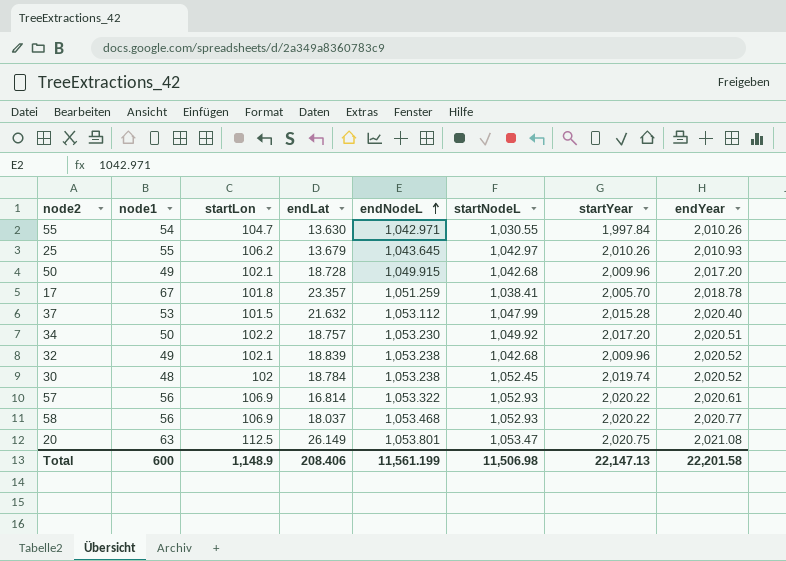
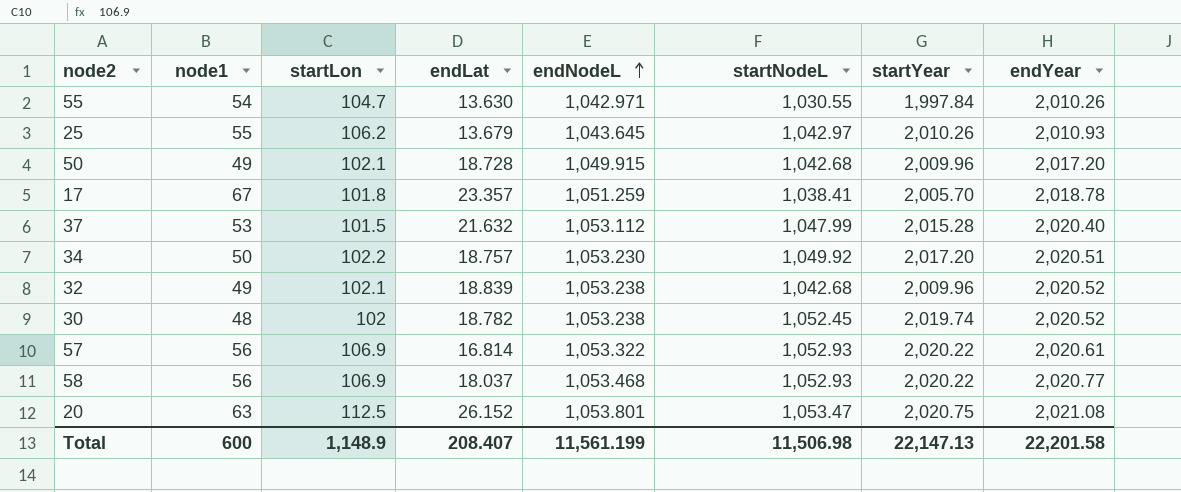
30 | endLat: 18.784 -> 18.782
20 | endLat: 26.149 -> 26.152
Total | endLat: 208.406 -> 208.407

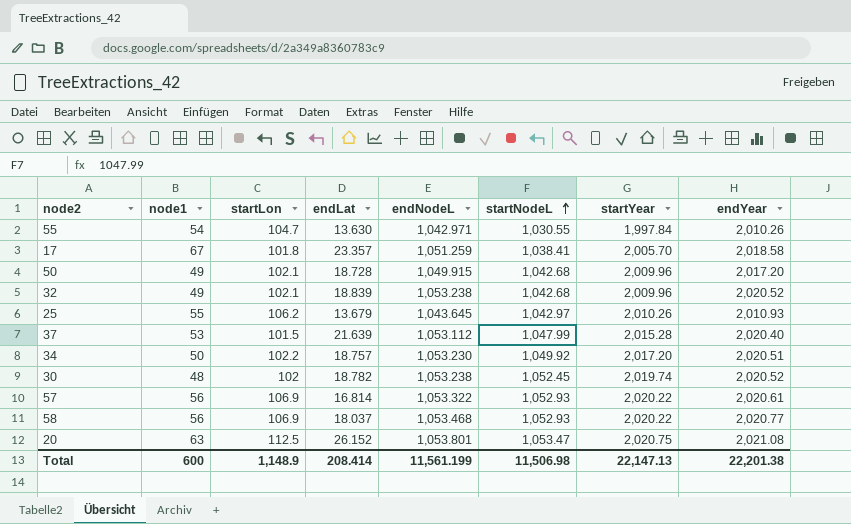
row order: endNodeL ascending -> startNodeL ascending
17 | endYear: 2,018.78 -> 2,018.58
37 | endLat: 21.632 -> 21.639
Total | endLat: 208.407 -> 208.414
Total | endYear: 22,201.58 -> 22,201.38

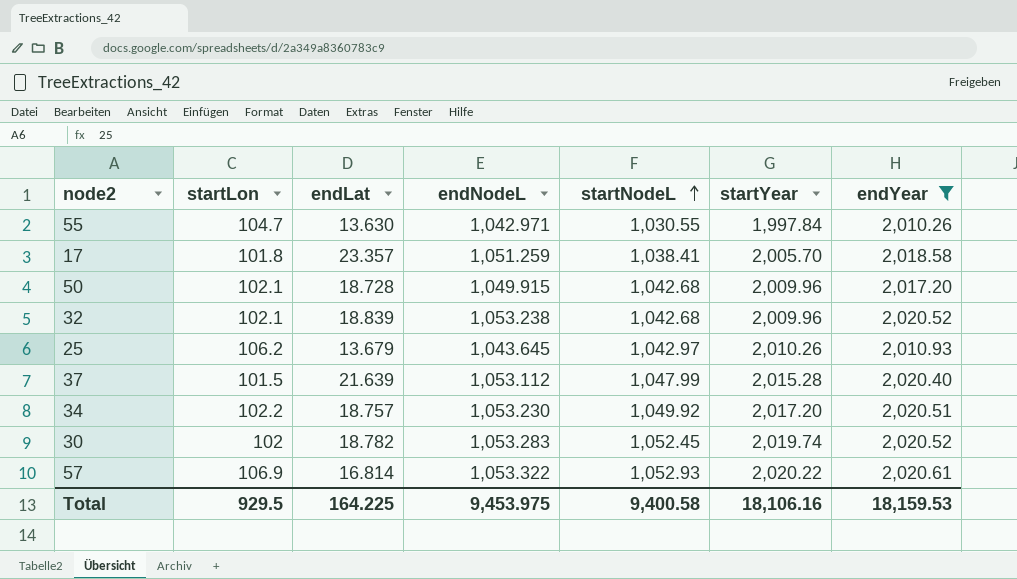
filter: none -> endYear <= 2,020.61
column node1 | position: 2 -> none
30 | endNodeL: 1,053.238 -> 1,053.283
Total | startLon: 1,148.9 -> 929.5
Total | endLat: 208.414 -> 164.225
Total | endNodeL: 11,561.199 -> 9,453.975
Total | startNodeL: 11,506.98 -> 9,400.58
Total | startYear: 22,147.13 -> 18,106.16
Total | endYear: 22,201.38 -> 18,159.53

